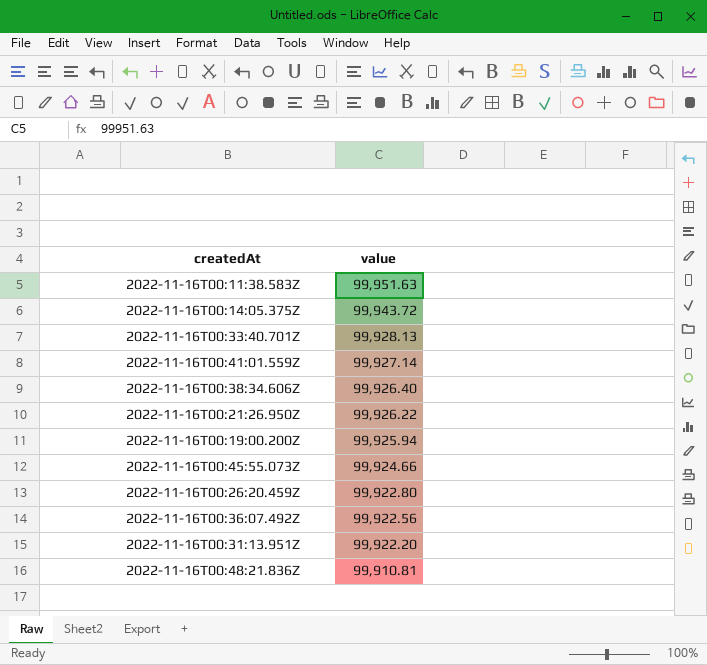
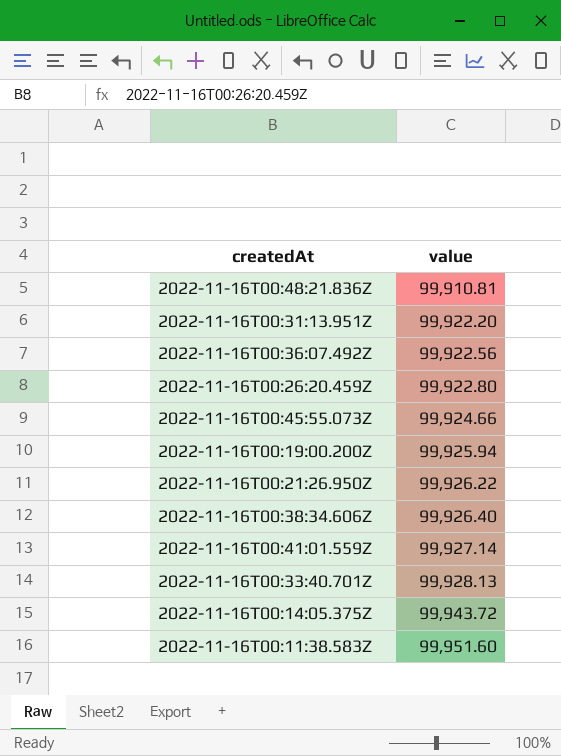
row order: value descending -> value ascending
2022-11-16T00:11:38.583Z | value: 99,951.63 -> 99,951.60

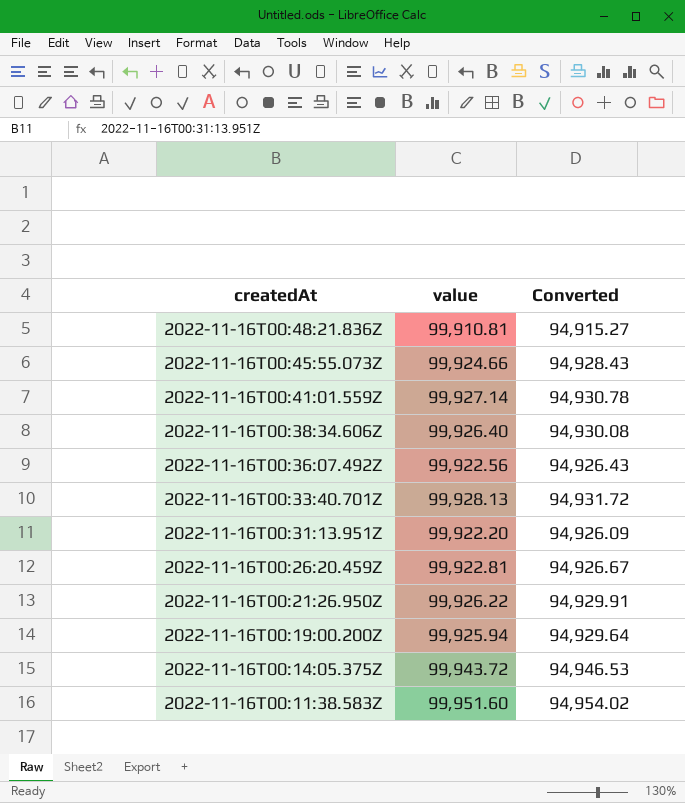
row order: value ascending -> createdAt descending
column Converted | formula: none -> [value] * 0.95
2022-11-16T00:26:20.459Z | value: 99,922.80 -> 99,922.81

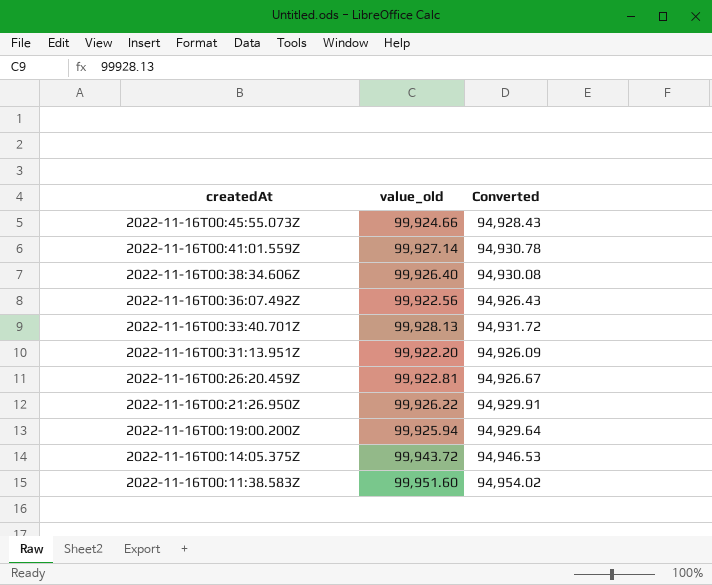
column name: value -> value_old
row 2022-11-16T00:48:21.836Z: 99,910.81 | 94,915.27 -> none

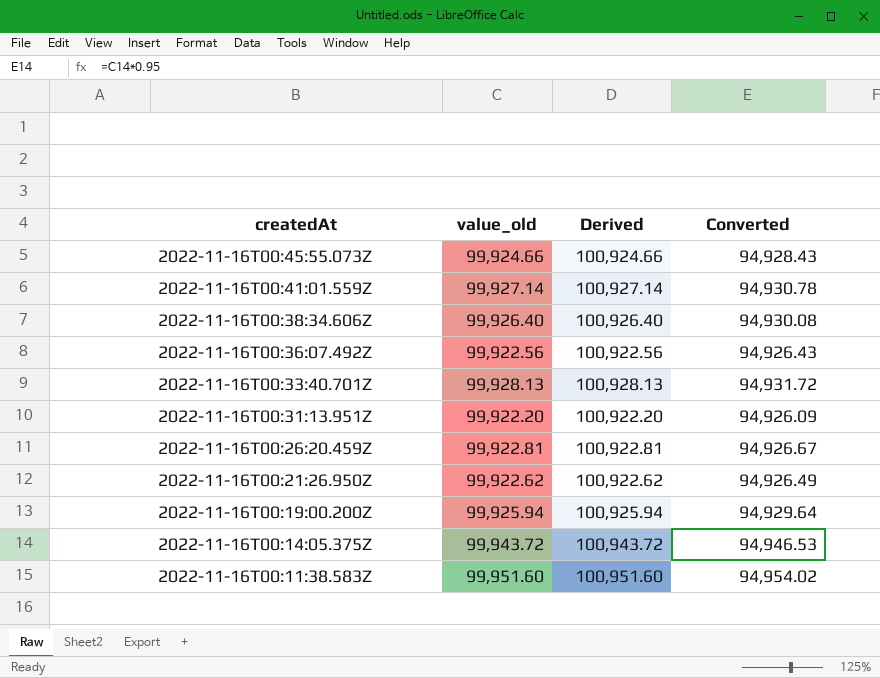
column Derived | formula: none -> [value_old] + 1000
2022-11-16T00:21:26.950Z | value_old: 99,926.22 -> 99,922.62
2022-11-16T00:21:26.950Z | Converted: 94,929.91 -> 94,926.49

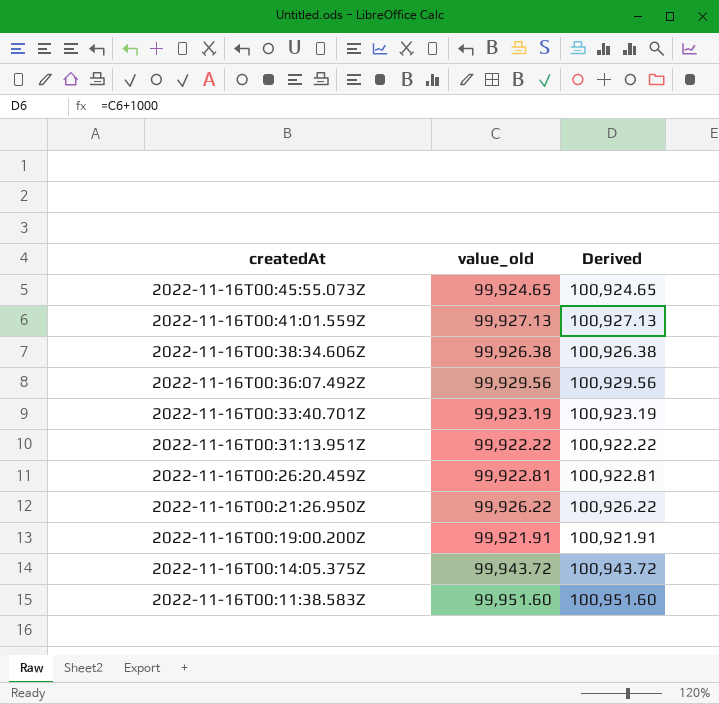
column Converted | formula: [value_old] * 0.95 -> none
2022-11-16T00:45:55.073Z | value_old: 99,924.66 -> 99,924.65
2022-11-16T00:45:55.073Z | Derived: 100,924.66 -> 100,924.65
2022-11-16T00:41:01.559Z | value_old: 99,927.14 -> 99,927.13
2022-11-16T00:41:01.559Z | Derived: 100,927.14 -> 100,927.13
2022-11-16T00:38:34.606Z | value_old: 99,926.40 -> 99,926.38
2022-11-16T00:38:34.606Z | Derived: 100,926.40 -> 100,926.38
2022-11-16T00:36:07.492Z | value_old: 99,922.56 -> 99,929.56
2022-11-16T00:36:07.492Z | Derived: 100,922.56 -> 100,929.56
2022-11-16T00:33:40.701Z | value_old: 99,928.13 -> 99,923.19
2022-11-16T00:33:40.701Z | Derived: 100,928.13 -> 100,923.19
2022-11-16T00:31:13.951Z | value_old: 99,922.20 -> 99,922.22
2022-11-16T00:31:13.951Z | Derived: 100,922.20 -> 100,922.22
2022-11-16T00:21:26.950Z | value_old: 99,922.62 -> 99,926.22
2022-11-16T00:21:26.950Z | Derived: 100,922.62 -> 100,926.22
2022-11-16T00:19:00.200Z | value_old: 99,925.94 -> 99,921.91
2022-11-16T00:19:00.200Z | Derived: 100,925.94 -> 100,921.91

